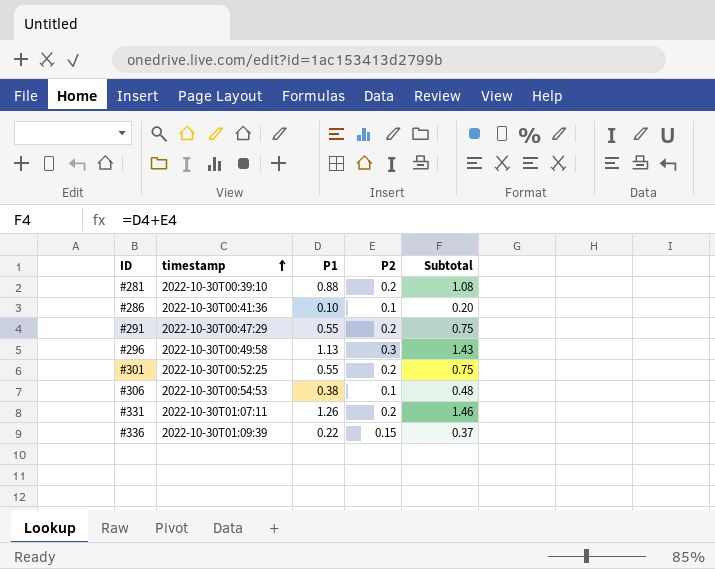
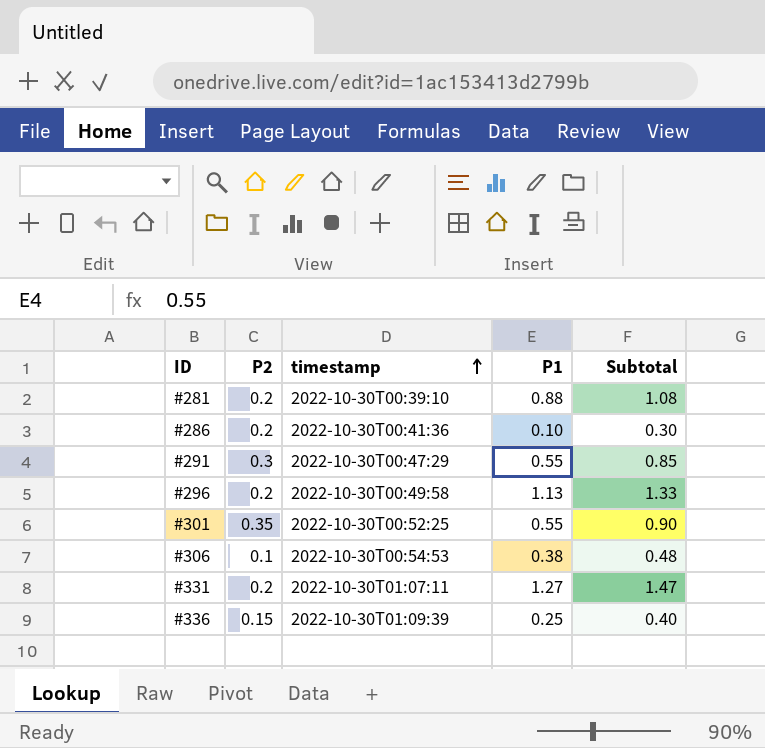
column P2 | position: 4 -> 2
#286 | P2: 0.1 -> 0.2
#286 | Subtotal: 0.20 -> 0.30
#291 | P2: 0.2 -> 0.3
#291 | Subtotal: 0.75 -> 0.85
#296 | P2: 0.3 -> 0.2
#296 | Subtotal: 1.43 -> 1.33
#301 | P2: 0.2 -> 0.35
#301 | Subtotal: 0.75 -> 0.90
#331 | P1: 1.26 -> 1.27
#331 | Subtotal: 1.46 -> 1.47
#336 | P1: 0.22 -> 0.25
#336 | Subtotal: 0.37 -> 0.40

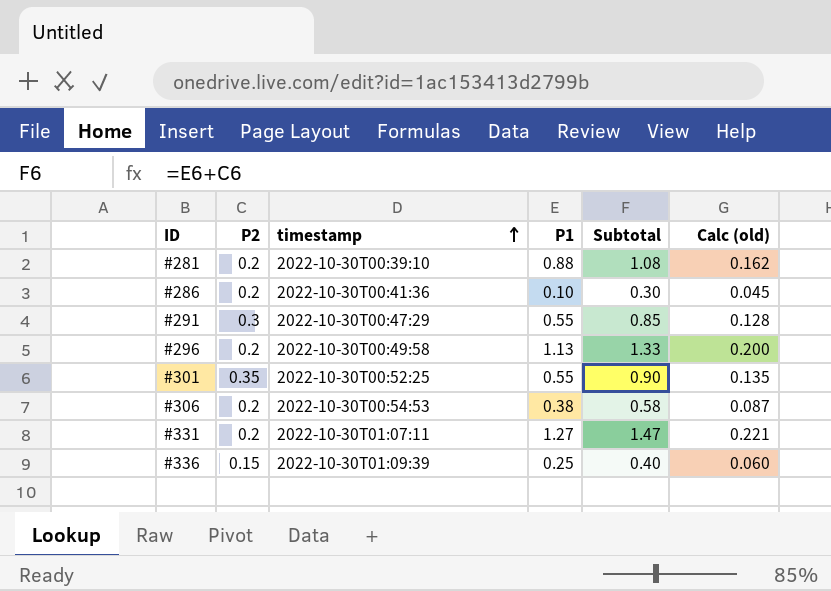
column Calc (old) | formula: none -> [Subtotal] * 0.15
#306 | P2: 0.1 -> 0.2
#306 | Subtotal: 0.48 -> 0.58

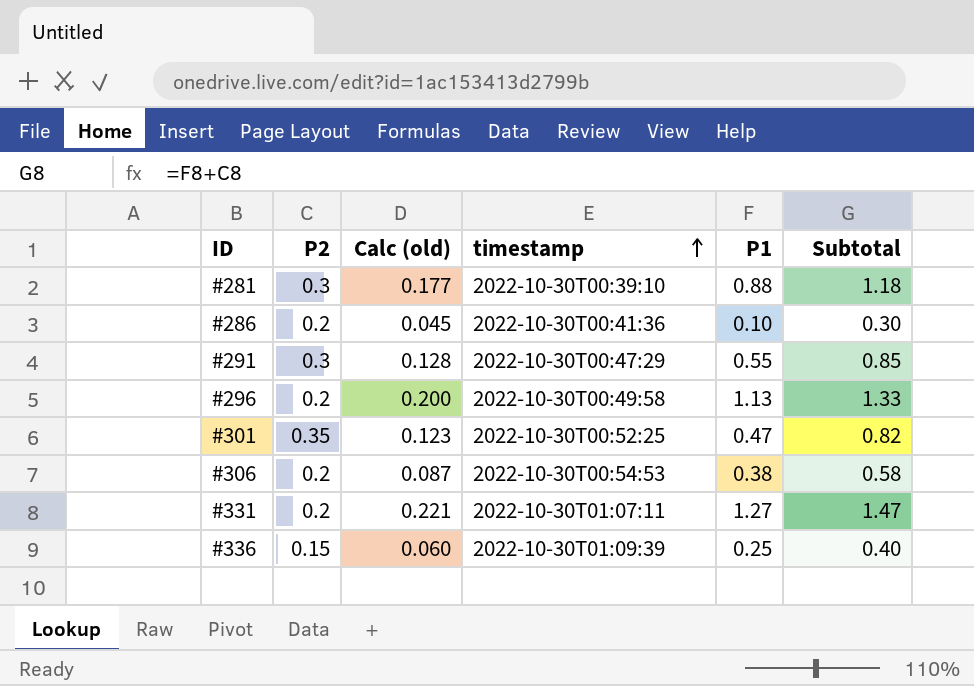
column Calc (old) | position: 6 -> 3
#281 | P2: 0.2 -> 0.3
#281 | Calc (old): 0.162 -> 0.177
#281 | Subtotal: 1.08 -> 1.18
#301 | Calc (old): 0.135 -> 0.123
#301 | P1: 0.55 -> 0.47
#301 | Subtotal: 0.90 -> 0.82

